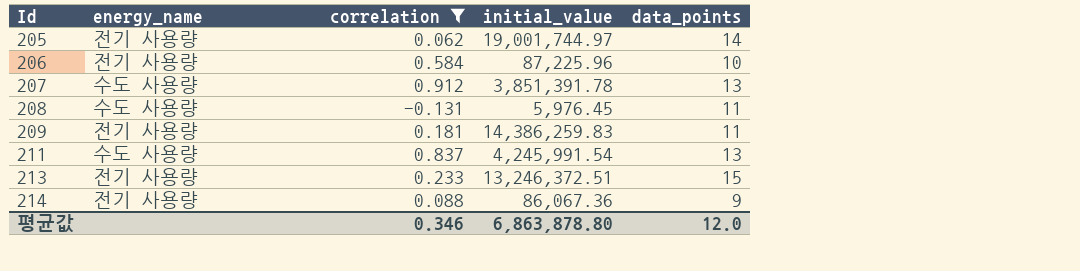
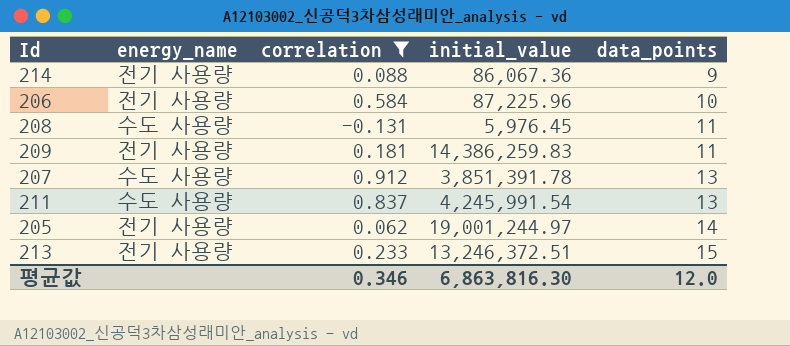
row order: Id ascending -> data_points ascending
205 | initial_value: 19,001,744.97 -> 19,001,244.97
평균값 | initial_value: 6,863,878.80 -> 6,863,816.30

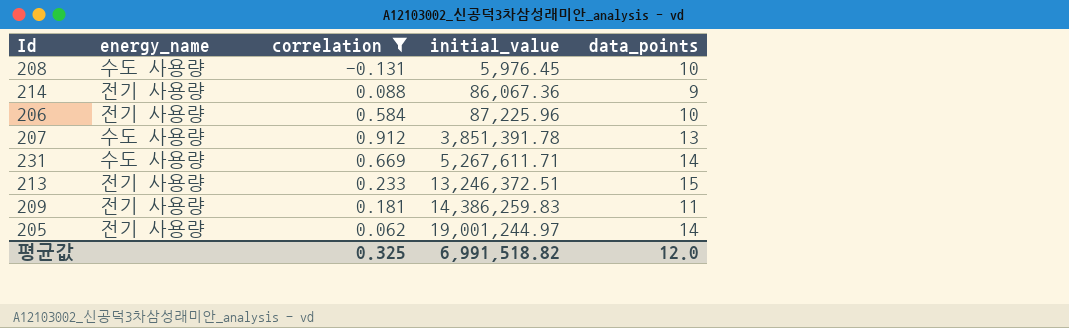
row order: data_points ascending -> initial_value ascending
row 211: 수도 사용량 | 0.837 | 4,245,991.54 | 13 -> none
208 | data_points: 11 -> 10
row 231: none -> 수도 사용량 | 0.669 | 5,267,611.71 | 14
평균값 | correlation: 0.346 -> 0.325
평균값 | initial_value: 6,863,816.30 -> 6,991,518.82

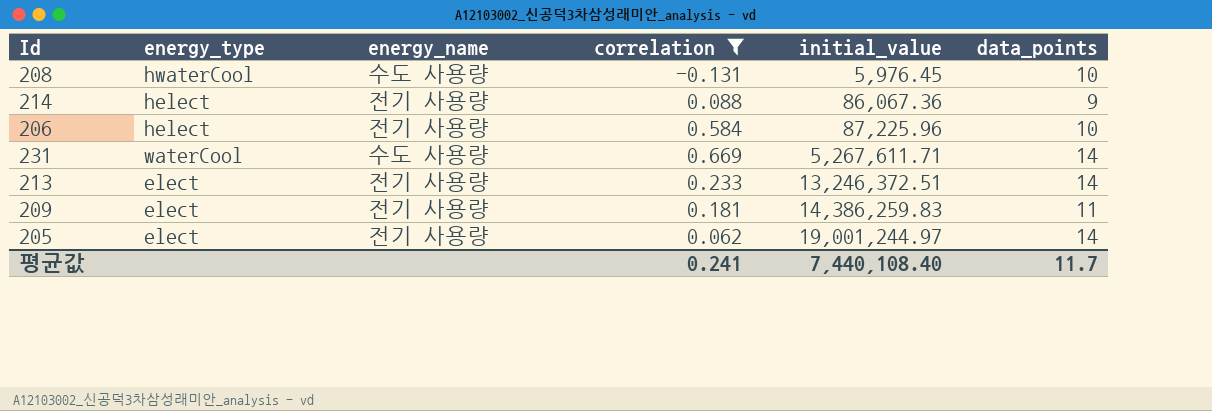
column energy_type | position: none -> 2
row 207: 수도 사용량 | 0.912 | 3,851,391.78 | 13 -> none
213 | data_points: 15 -> 14
평균값 | correlation: 0.325 -> 0.241
평균값 | initial_value: 6,991,518.82 -> 7,440,108.40
평균값 | data_points: 12.0 -> 11.7

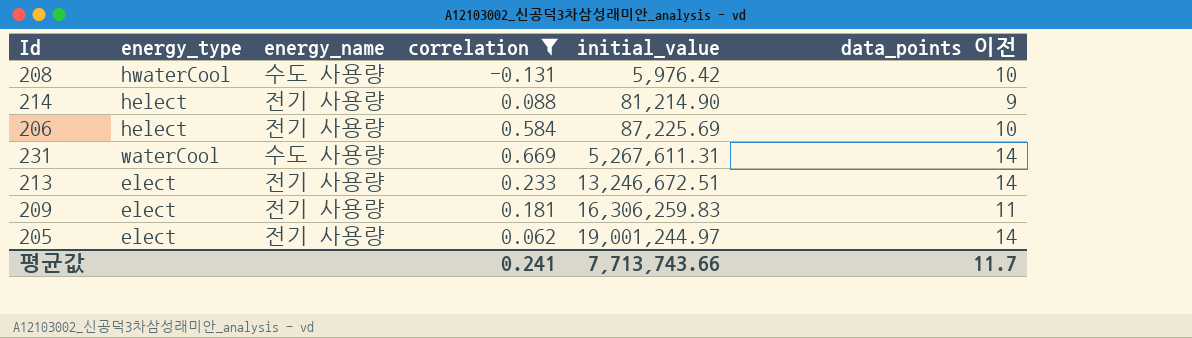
column name: data_points -> data_points 이전
208 | initial_value: 5,976.45 -> 5,976.42
214 | initial_value: 86,067.36 -> 81,214.90
206 | initial_value: 87,225.96 -> 87,225.69
231 | initial_value: 5,267,611.71 -> 5,267,611.31
213 | initial_value: 13,246,372.51 -> 13,246,672.51
209 | initial_value: 14,386,259.83 -> 16,306,259.83
평균값 | initial_value: 7,440,108.40 -> 7,713,743.66

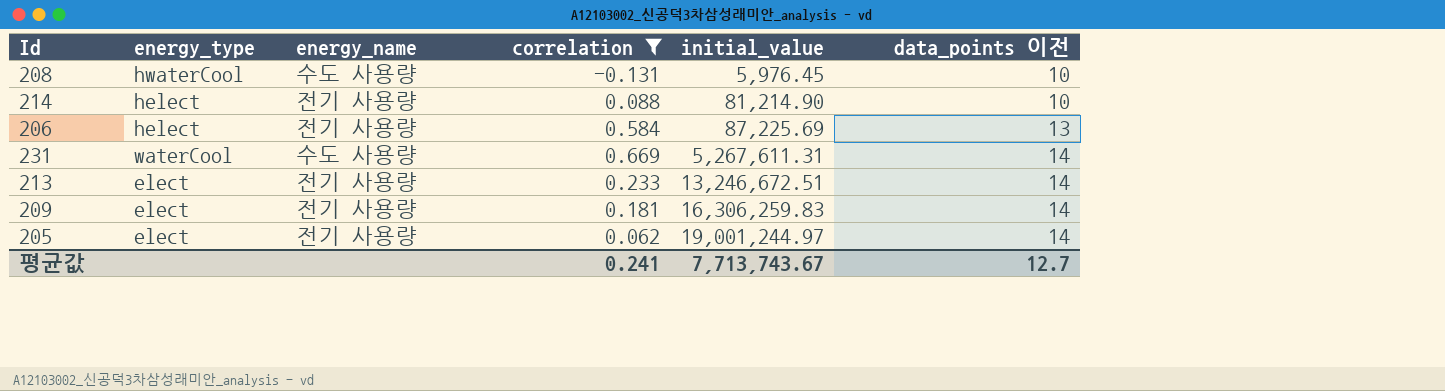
208 | initial_value: 5,976.42 -> 5,976.45
214 | data_points 이전: 9 -> 10
206 | data_points 이전: 10 -> 13
209 | data_points 이전: 11 -> 14
평균값 | initial_value: 7,713,743.66 -> 7,713,743.67
평균값 | data_points 이전: 11.7 -> 12.7

